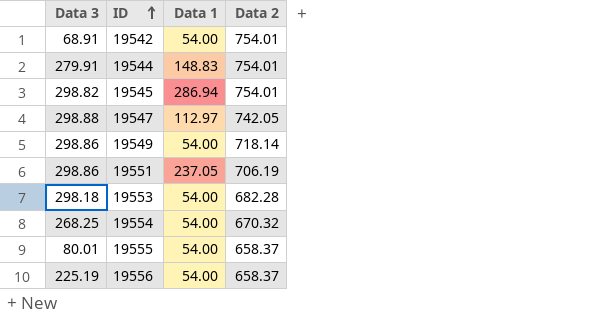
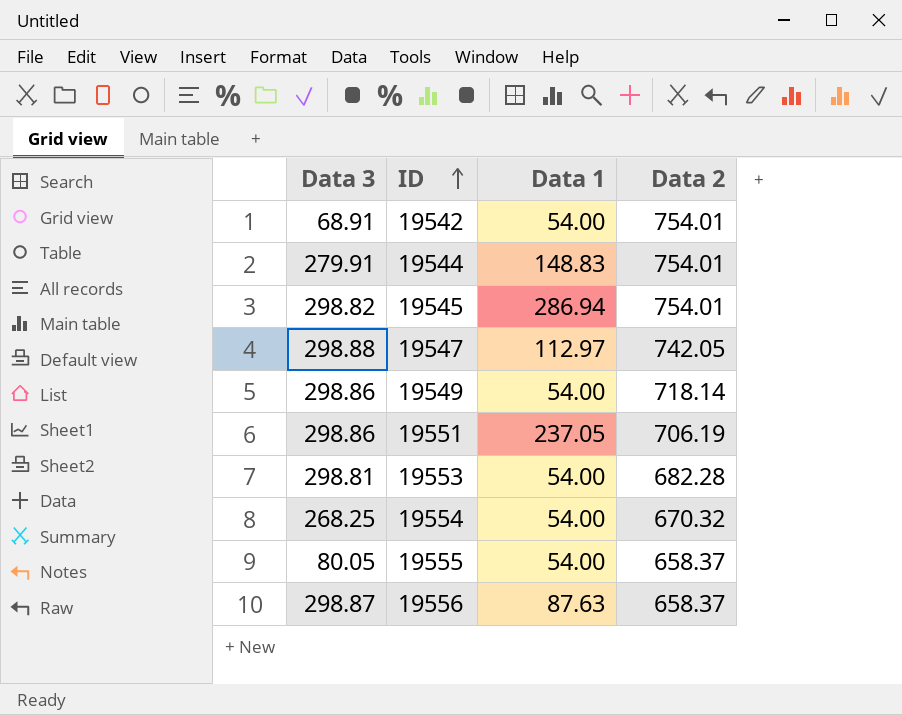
19553 | Data 3: 298.18 -> 298.81
19555 | Data 3: 80.01 -> 80.05
19556 | Data 3: 225.19 -> 298.87
19556 | Data 1: 54.00 -> 87.63

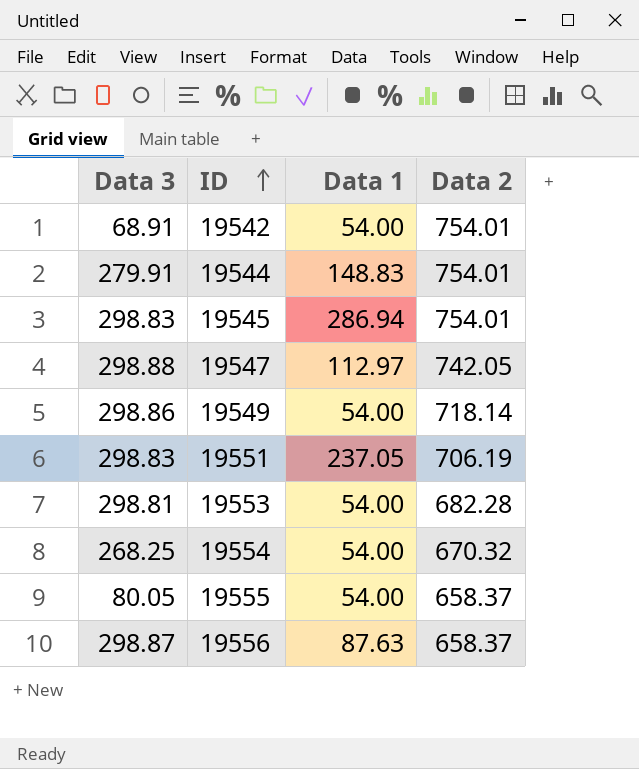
19545 | Data 3: 298.82 -> 298.83
19551 | Data 3: 298.86 -> 298.83

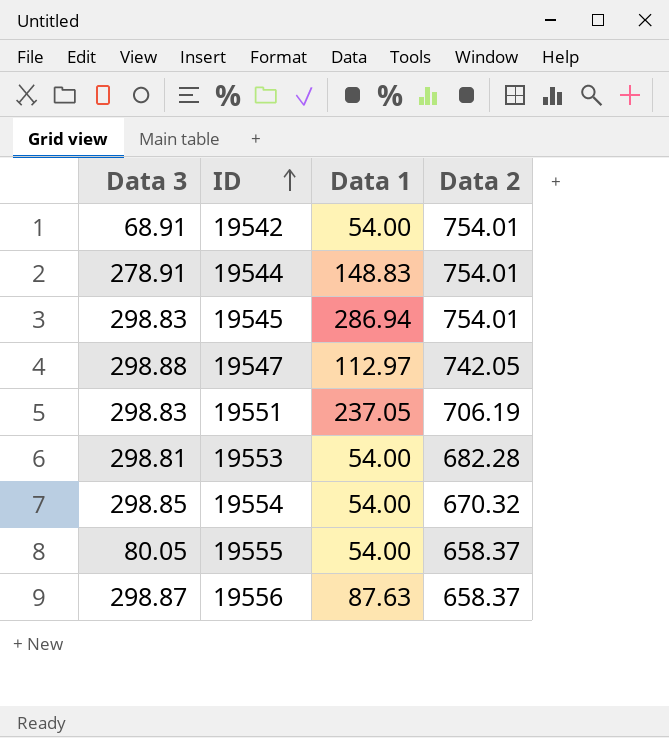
row 19549: 298.86 | 54.00 | 718.14 -> none
19544 | Data 3: 279.91 -> 278.91
19554 | Data 3: 268.25 -> 298.85

